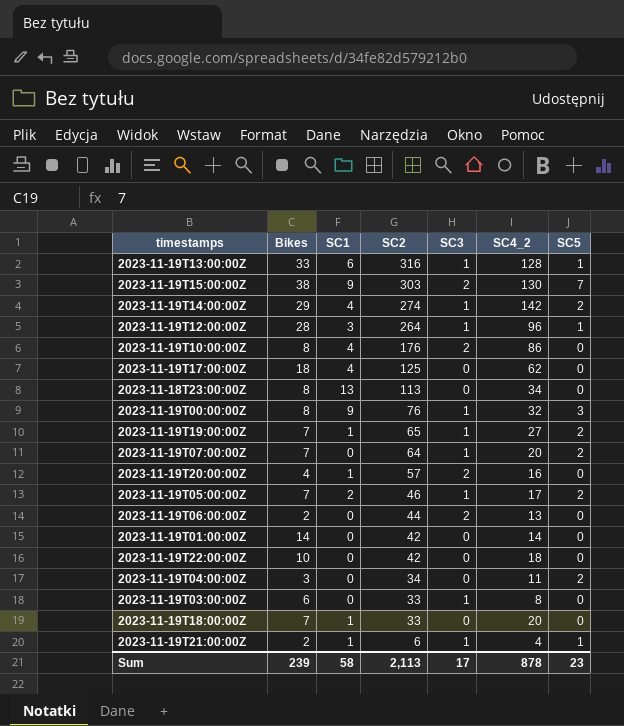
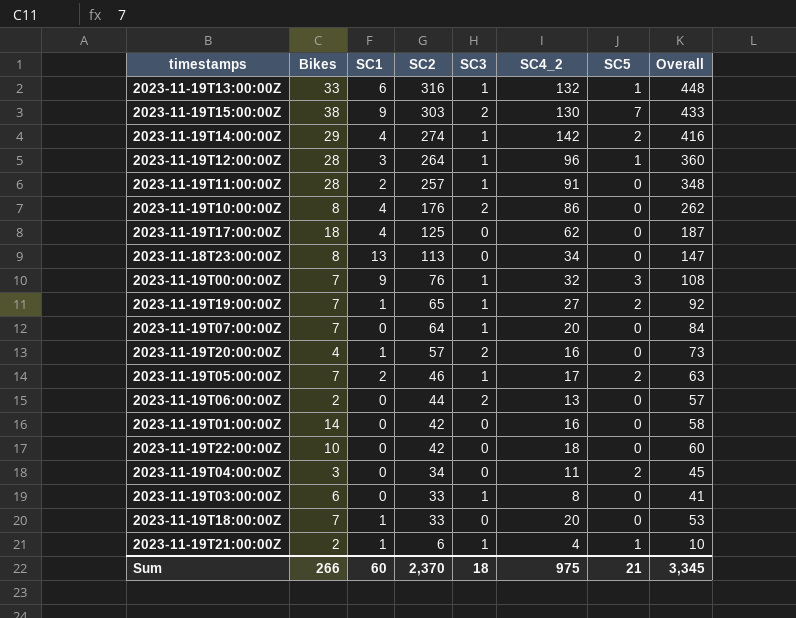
column Overall | formula: none -> [SC2] + [SC4_2]
2023-11-19T13:00:00Z | SC4_2: 128 -> 132
row 2023-11-19T11:00:00Z: none -> 28 | 2 | 257 | 1 | 91 | 0 | 348
2023-11-19T00:00:00Z | Bikes: 8 -> 7
2023-11-19T07:00:00Z | SC5: 2 -> 0
2023-11-19T01:00:00Z | SC4_2: 14 -> 16
Sum | Bikes: 239 -> 266
Sum | SC1: 58 -> 60
Sum | SC2: 2,113 -> 2,370
Sum | SC3: 17 -> 18
Sum | SC4_2: 878 -> 975
Sum | SC5: 23 -> 21

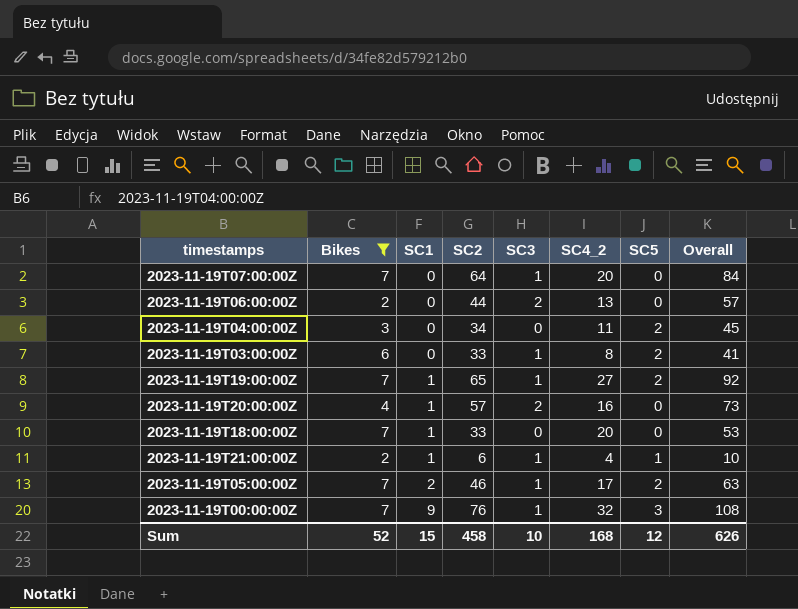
filter: none -> Bikes <= 7
row order: SC2 descending -> SC1 ascending
2023-11-19T03:00:00Z | SC5: 0 -> 2
Sum | Bikes: 266 -> 52
Sum | SC1: 60 -> 15
Sum | SC2: 2,370 -> 458
Sum | SC3: 18 -> 10
Sum | SC4_2: 975 -> 168
Sum | SC5: 21 -> 12
Sum | Overall: 3,345 -> 626

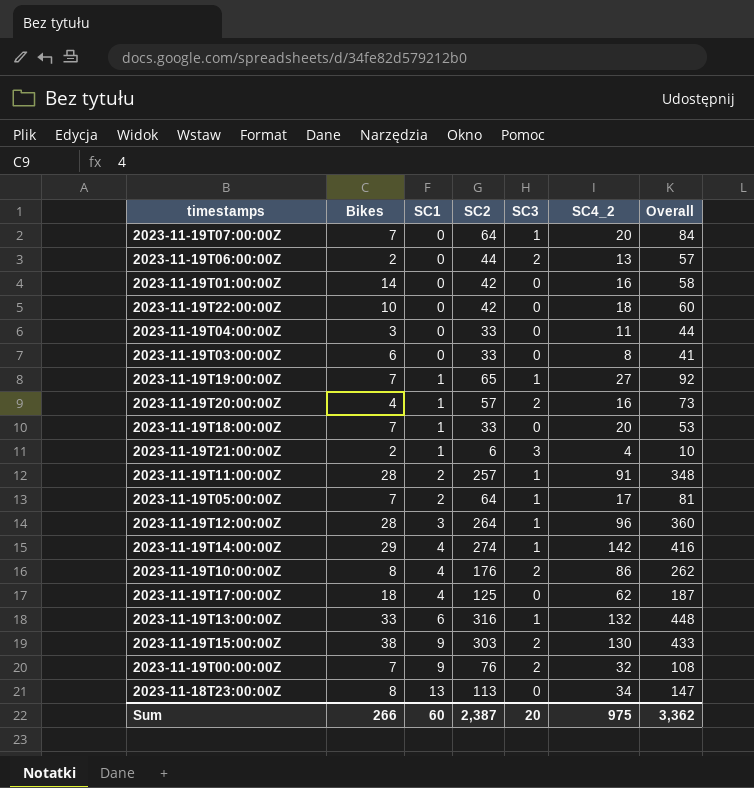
filter: Bikes <= 7 -> none
column SC5 | position: 7 -> none
2023-11-19T04:00:00Z | SC2: 34 -> 33
2023-11-19T04:00:00Z | Overall: 45 -> 44
2023-11-19T03:00:00Z | SC3: 1 -> 0
2023-11-19T21:00:00Z | SC3: 1 -> 3
2023-11-19T05:00:00Z | SC2: 46 -> 64
2023-11-19T05:00:00Z | Overall: 63 -> 81
2023-11-19T00:00:00Z | SC3: 1 -> 2
Sum | Bikes: 52 -> 266
Sum | SC1: 15 -> 60
Sum | SC2: 458 -> 2,387
Sum | SC3: 10 -> 20
Sum | SC4_2: 168 -> 975
Sum | Overall: 626 -> 3,362

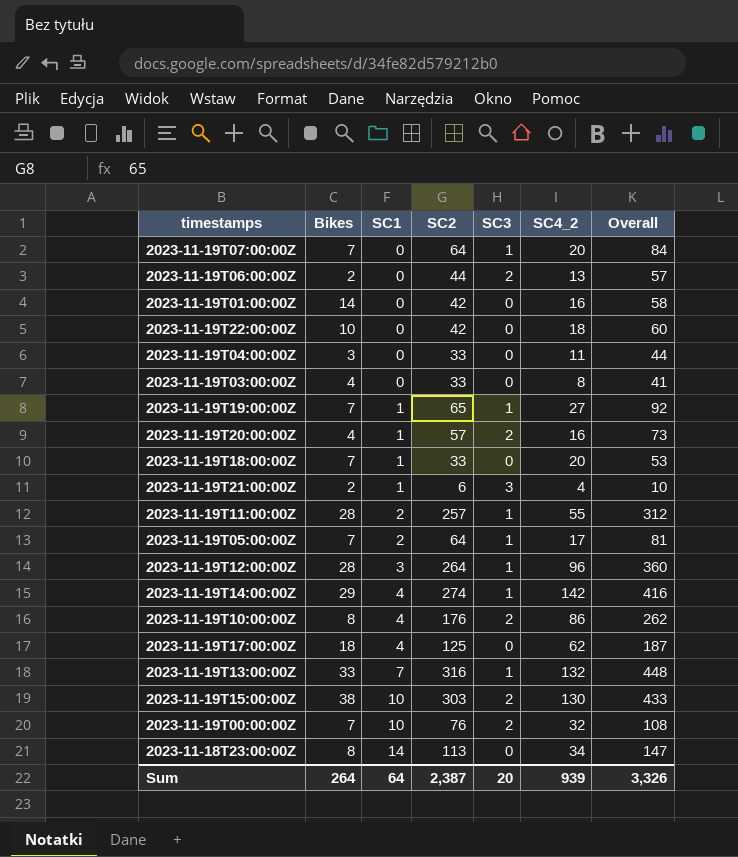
2023-11-19T03:00:00Z | Bikes: 6 -> 4
2023-11-19T11:00:00Z | SC4_2: 91 -> 55
2023-11-19T11:00:00Z | Overall: 348 -> 312
2023-11-19T13:00:00Z | SC1: 6 -> 7
2023-11-19T15:00:00Z | SC1: 9 -> 10
2023-11-19T00:00:00Z | SC1: 9 -> 10
2023-11-18T23:00:00Z | SC1: 13 -> 14
Sum | Bikes: 266 -> 264
Sum | SC1: 60 -> 64
Sum | SC4_2: 975 -> 939
Sum | Overall: 3,362 -> 3,326

